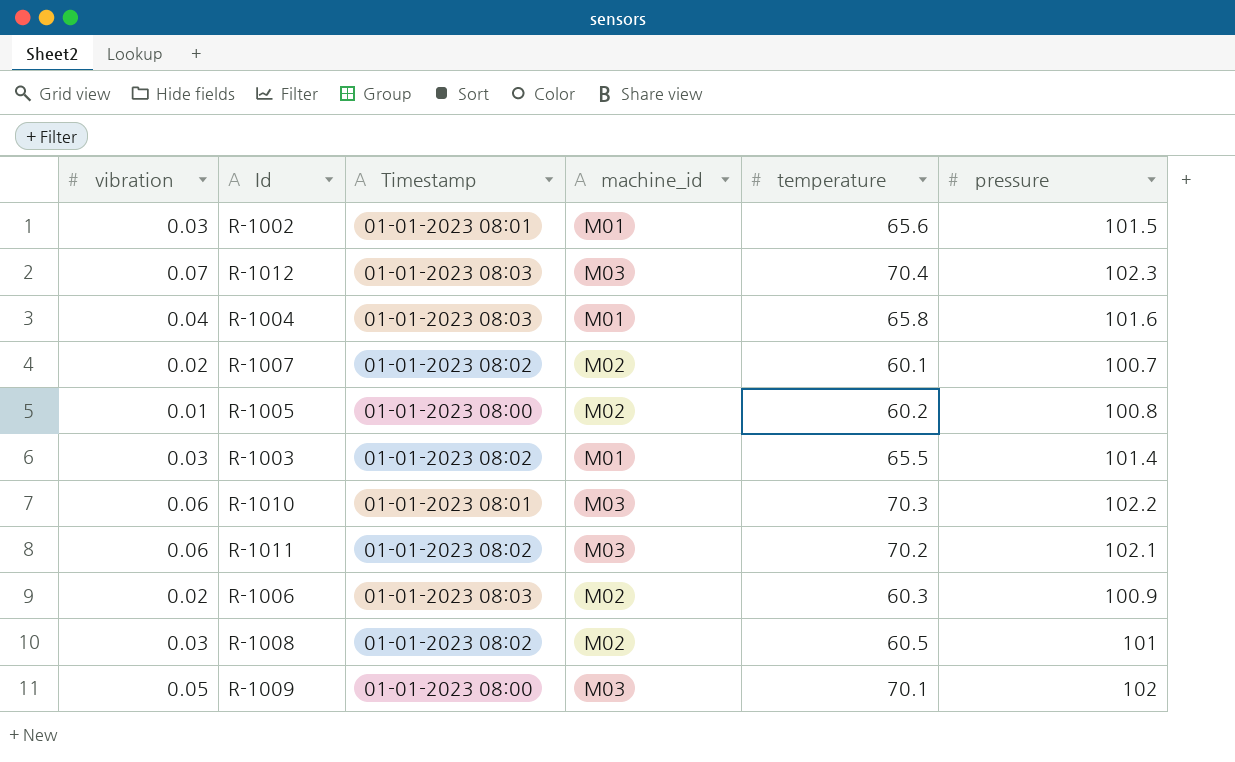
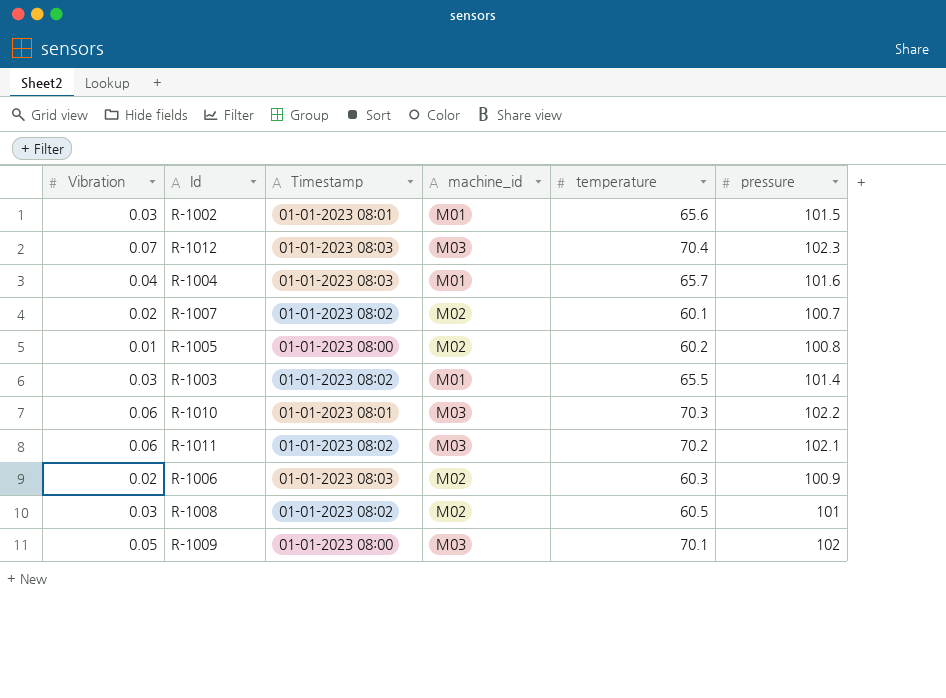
column name: vibration -> Vibration
R-1004 | temperature: 65.8 -> 65.7

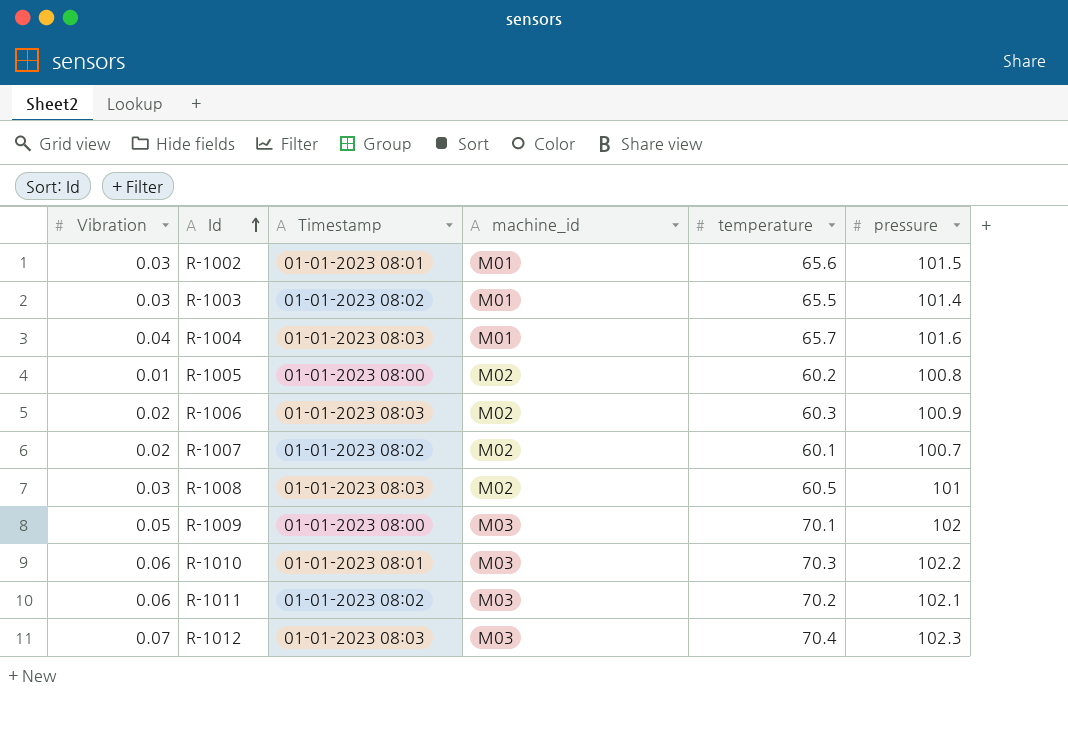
row order: none -> Id ascending
R-1008 | Timestamp: 01-01-2023 08:02 -> 01-01-2023 08:03

